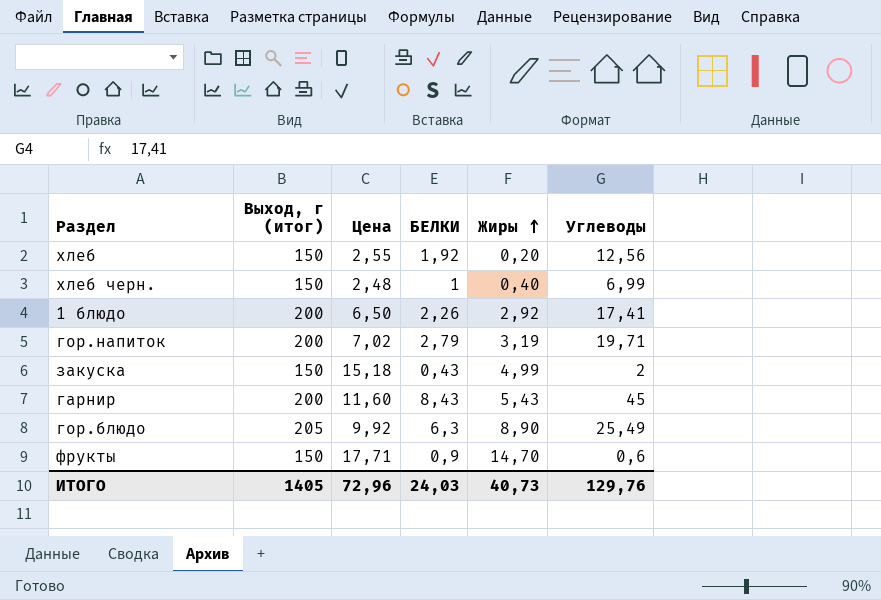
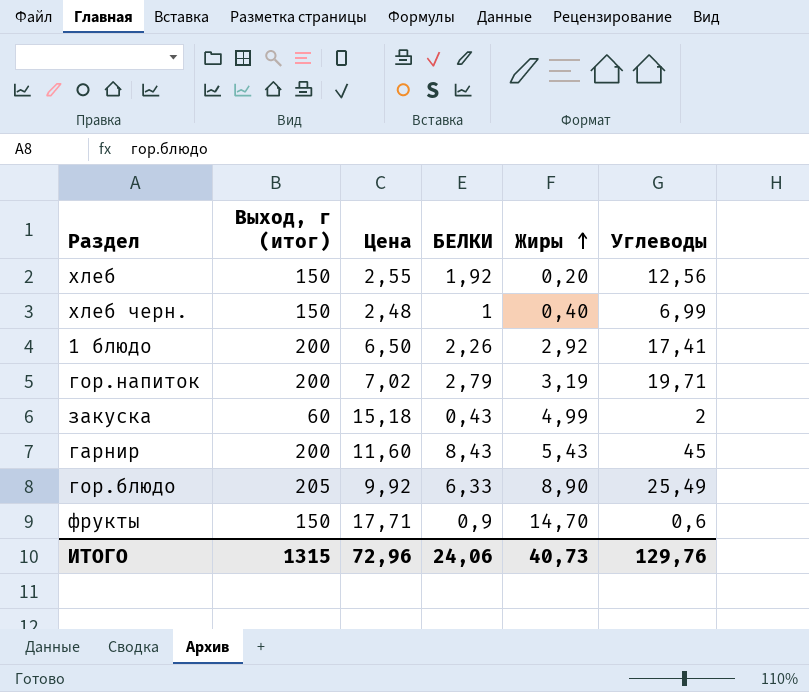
закуска | Выход, г (итог): 150 -> 60
гор.блюдо | БЕЛКИ: 6,3 -> 6,33
ИТОГО | Выход, г (итог): 1405 -> 1315
ИТОГО | БЕЛКИ: 24,03 -> 24,06

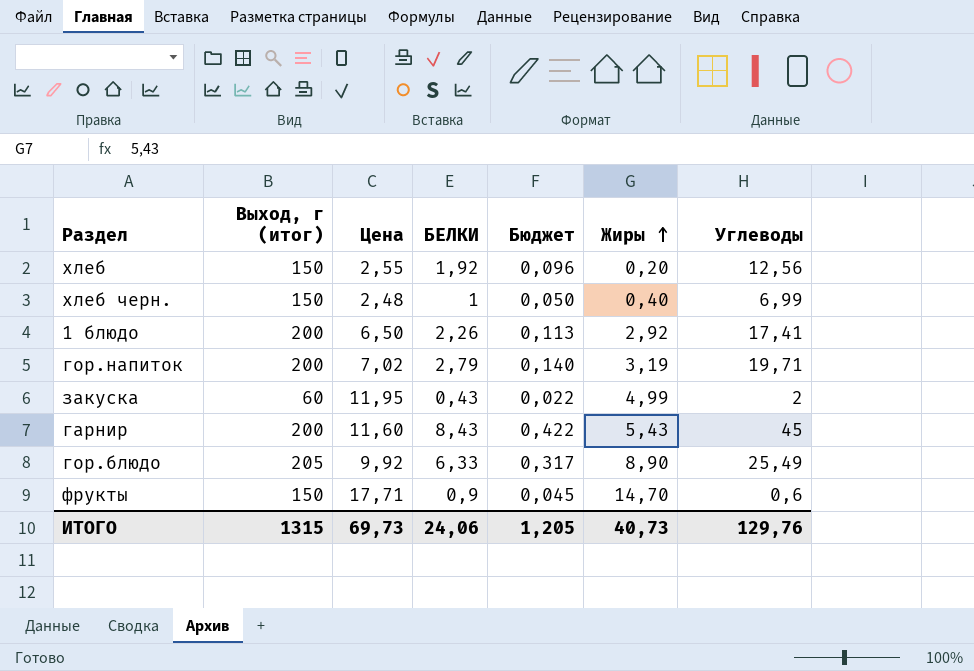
column Бюджет | formula: none -> [БЕЛКИ] * 0,05
закуска | Цена: 15,18 -> 11,95
ИТОГО | Цена: 72,96 -> 69,73

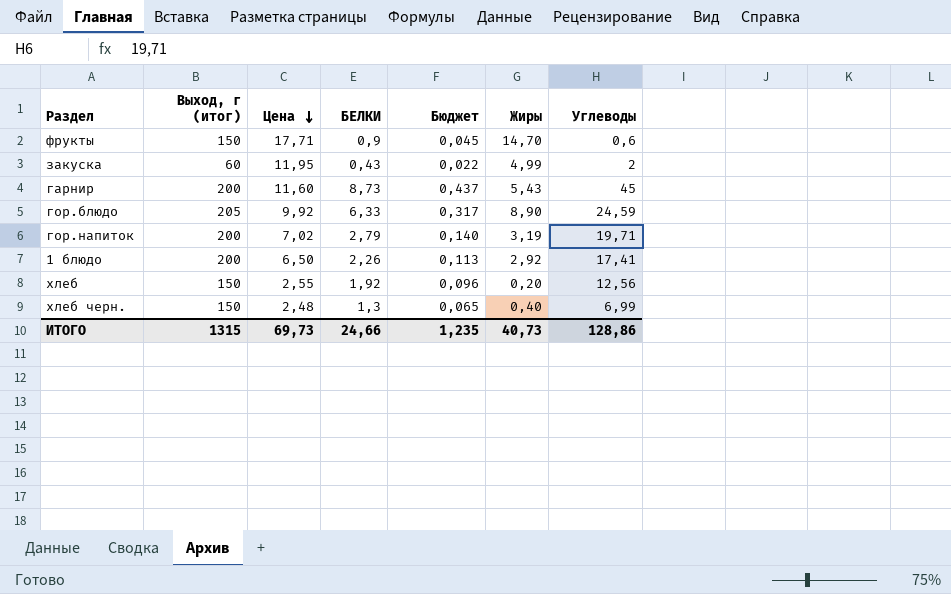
row order: Жиры ascending -> Цена descending
гарнир | БЕЛКИ: 8,43 -> 8,73
гарнир | Бюджет: 0,422 -> 0,437
гор.блюдо | Углеводы: 25,49 -> 24,59
хлеб черн. | БЕЛКИ: 1 -> 1,3
хлеб черн. | Бюджет: 0,050 -> 0,065
ИТОГО | БЕЛКИ: 24,06 -> 24,66
ИТОГО | Бюджет: 1,205 -> 1,235
ИТОГО | Углеводы: 129,76 -> 128,86

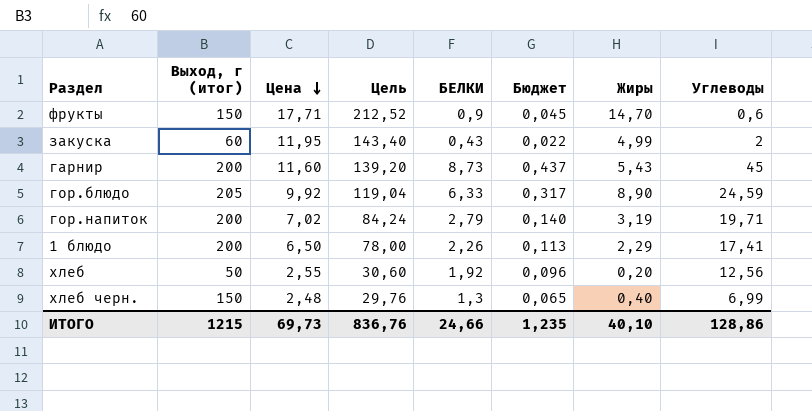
column Цель | formula: none -> [Цена] * 12
1 блюдо | Жиры: 2,92 -> 2,29
хлеб | Выход, г (итог): 150 -> 50
ИТОГО | Выход, г (итог): 1315 -> 1215
ИТОГО | Жиры: 40,73 -> 40,10

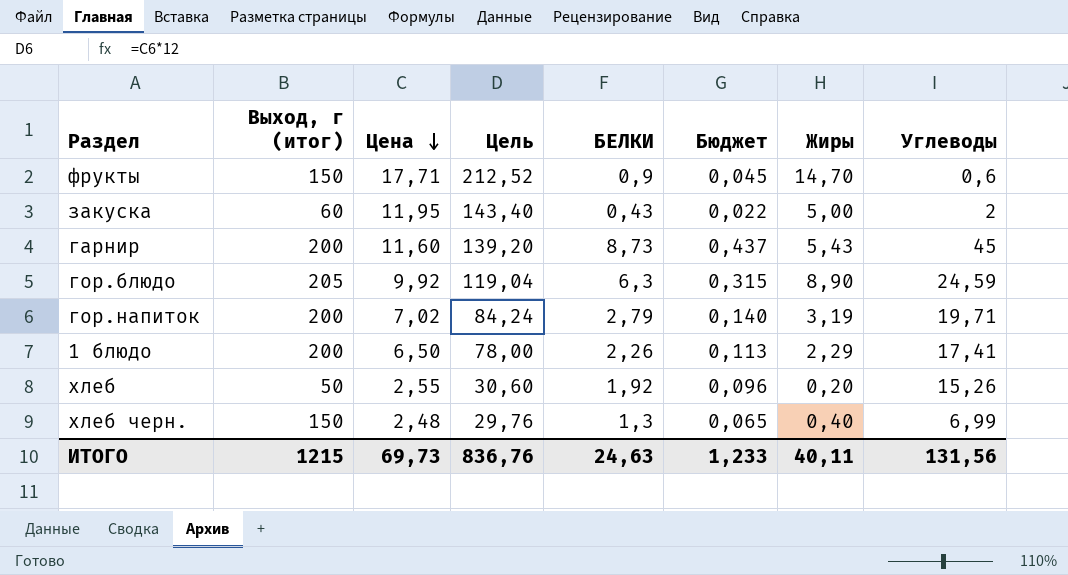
закуска | Жиры: 4,99 -> 5,00
гор.блюдо | БЕЛКИ: 6,33 -> 6,3
гор.блюдо | Бюджет: 0,317 -> 0,315
хлеб | Углеводы: 12,56 -> 15,26
ИТОГО | БЕЛКИ: 24,66 -> 24,63
ИТОГО | Бюджет: 1,235 -> 1,233
ИТОГО | Жиры: 40,10 -> 40,11
ИТОГО | Углеводы: 128,86 -> 131,56

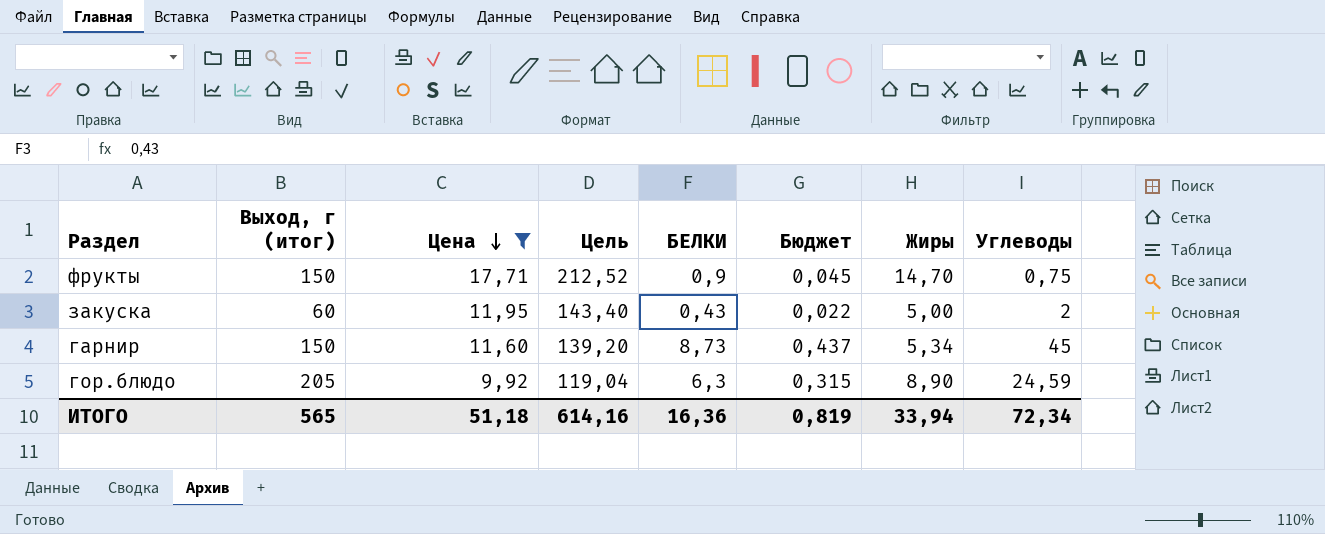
filter: none -> Цена >= 9,92
фрукты | Углеводы: 0,6 -> 0,75
гарнир | Выход, г (итог): 200 -> 150
гарнир | Жиры: 5,43 -> 5,34
ИТОГО | Выход, г (итог): 1215 -> 565
ИТОГО | Цена: 69,73 -> 51,18
ИТОГО | Цель: 836,76 -> 614,16
ИТОГО | БЕЛКИ: 24,63 -> 16,36
ИТОГО | Бюджет: 1,233 -> 0,819
ИТОГО | Жиры: 40,11 -> 33,94
ИТОГО | Углеводы: 131,56 -> 72,34

